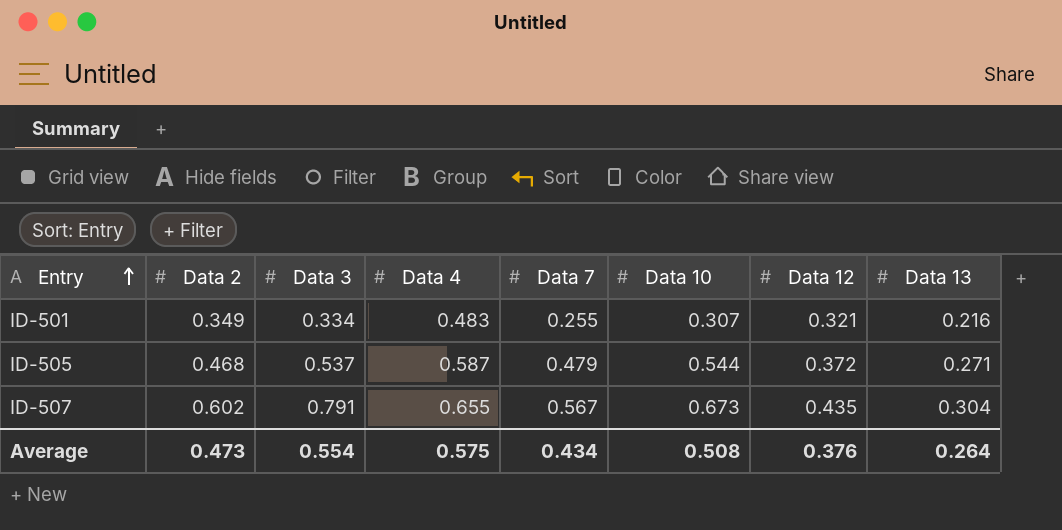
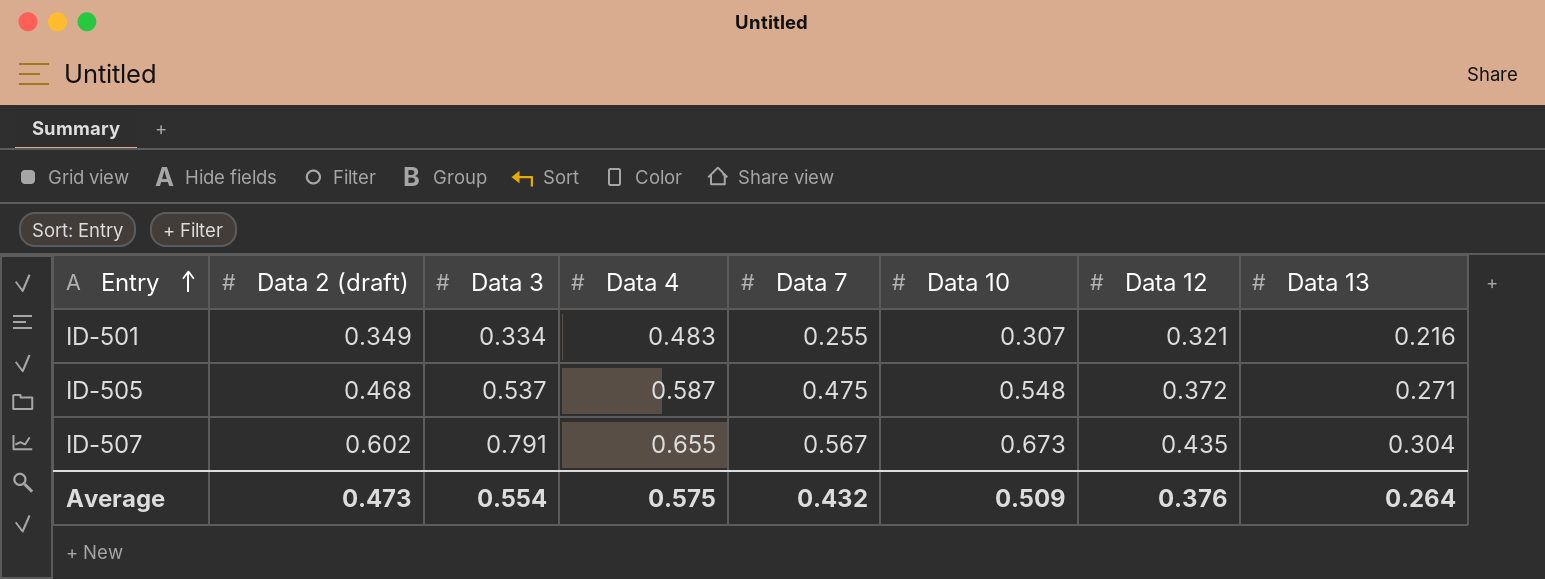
column name: Data 2 -> Data 2 (draft)
ID-505 | Data 7: 0.479 -> 0.475
ID-505 | Data 10: 0.544 -> 0.548
Average | Data 7: 0.434 -> 0.432
Average | Data 10: 0.508 -> 0.509

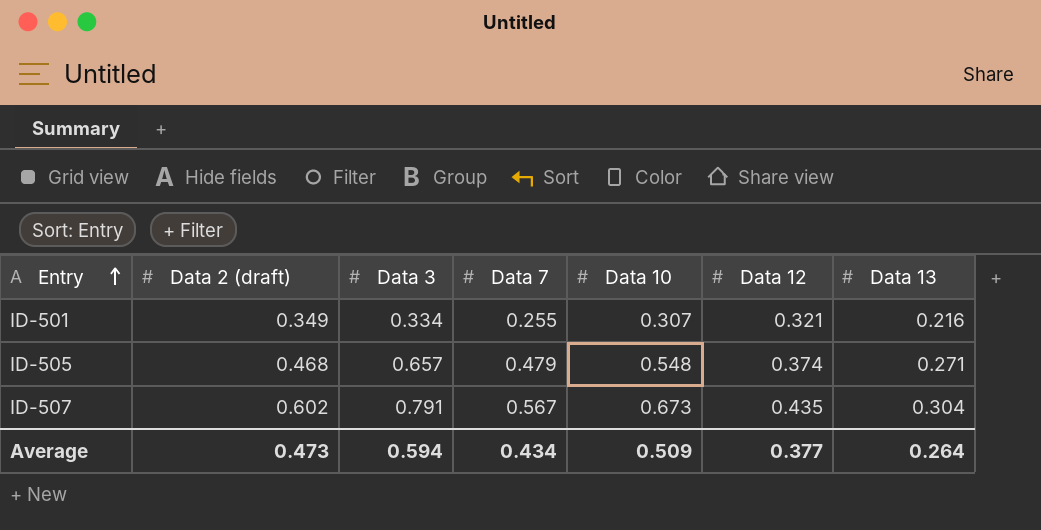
column Data 4 | position: 4 -> none
ID-505 | Data 3: 0.537 -> 0.657
ID-505 | Data 7: 0.475 -> 0.479
ID-505 | Data 12: 0.372 -> 0.374
Average | Data 3: 0.554 -> 0.594
Average | Data 7: 0.432 -> 0.434
Average | Data 12: 0.376 -> 0.377

